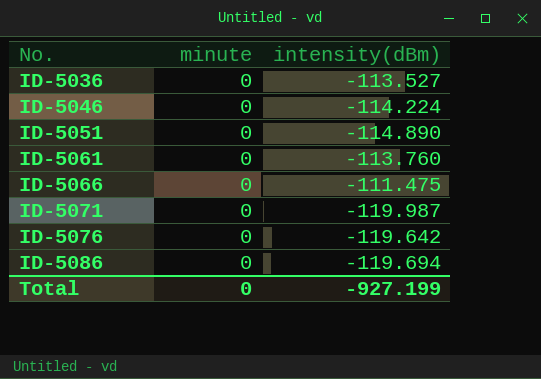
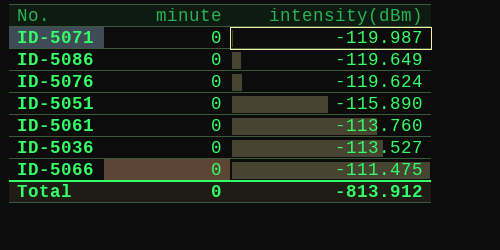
row order: No. ascending -> intensity(dBm) ascending
row ID-5046: 0 | -114.224 -> none
ID-5086 | intensity(dBm): -119.694 -> -119.649
ID-5076 | intensity(dBm): -119.642 -> -119.624
ID-5051 | intensity(dBm): -114.890 -> -115.890
Total | intensity(dBm): -927.199 -> -813.912

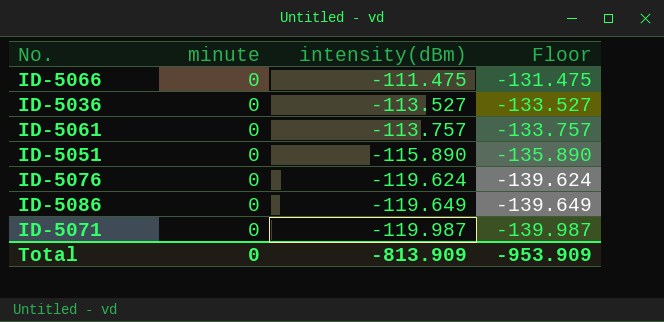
row order: intensity(dBm) ascending -> intensity(dBm) descending
column Floor | formula: none -> [intensity(dBm)] - 20
ID-5061 | intensity(dBm): -113.760 -> -113.757
Total | intensity(dBm): -813.912 -> -813.909

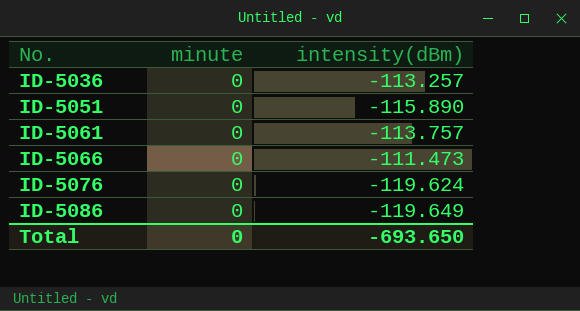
row order: intensity(dBm) descending -> No. ascending
column Floor | formula: [intensity(dBm)] - 20 -> none
row ID-5071: 0 | -119.987 | -139.987 -> none
ID-5036 | intensity(dBm): -113.527 -> -113.257
ID-5066 | intensity(dBm): -111.475 -> -111.473
Total | intensity(dBm): -813.909 -> -693.650

